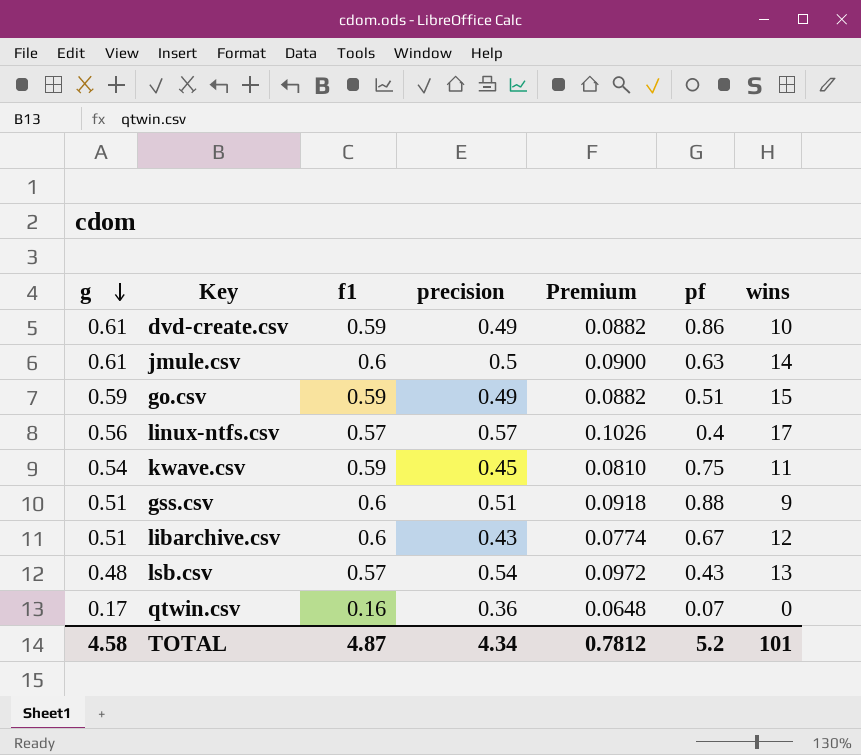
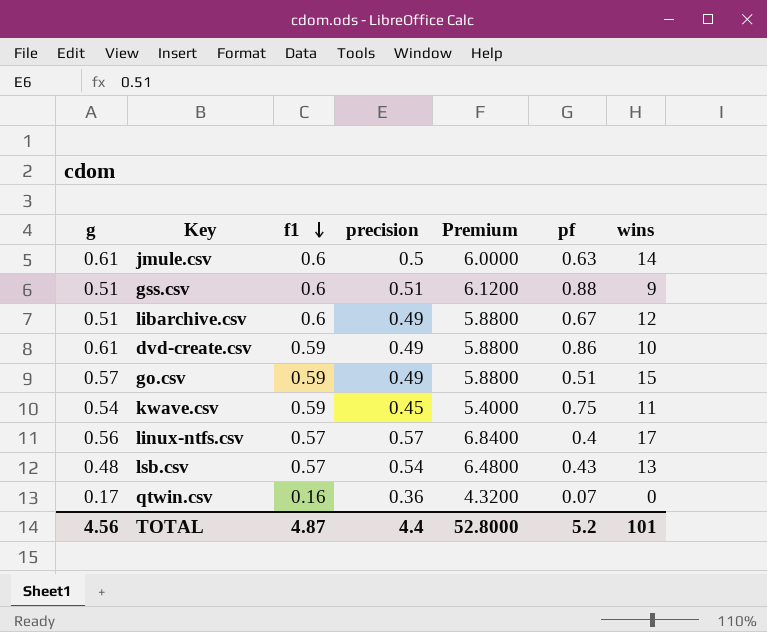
row order: g descending -> f1 descending
column Premium | formula: [precision] * 0.18 -> [precision] * 12
libarchive.csv | precision: 0.43 -> 0.49
go.csv | g: 0.59 -> 0.57
TOTAL | g: 4.58 -> 4.56
TOTAL | precision: 4.34 -> 4.4
TOTAL | Premium: 0.7812 -> 52.8000

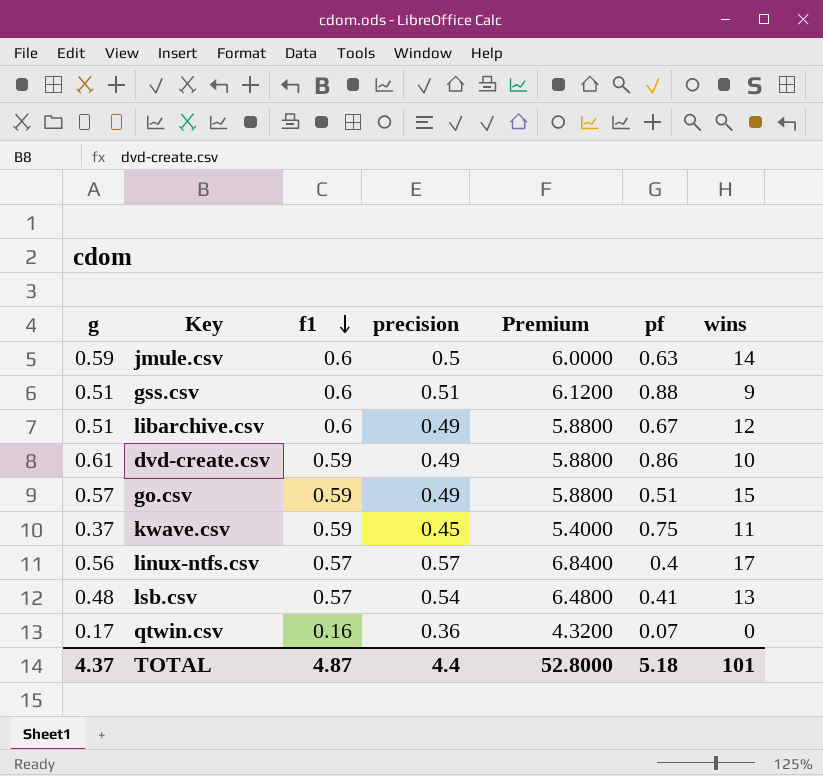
jmule.csv | g: 0.61 -> 0.59
kwave.csv | g: 0.54 -> 0.37
lsb.csv | pf: 0.43 -> 0.41
TOTAL | g: 4.56 -> 4.37
TOTAL | pf: 5.2 -> 5.18

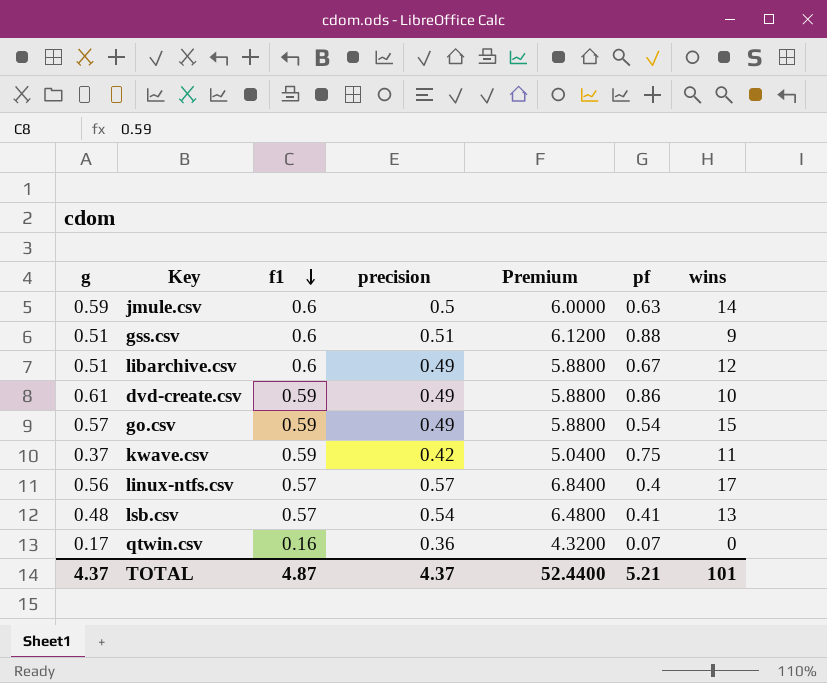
go.csv | pf: 0.51 -> 0.54
kwave.csv | precision: 0.45 -> 0.42
kwave.csv | Premium: 5.4000 -> 5.0400
TOTAL | precision: 4.4 -> 4.37
TOTAL | Premium: 52.8000 -> 52.4400
TOTAL | pf: 5.18 -> 5.21

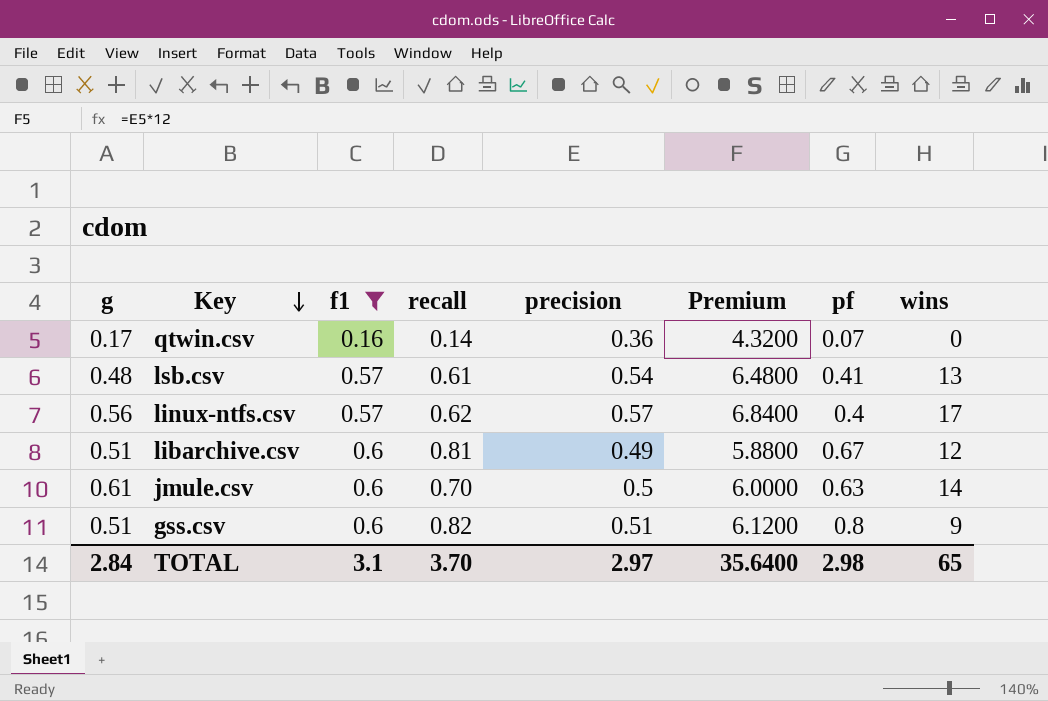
filter: none -> f1 != 0.59
row order: f1 descending -> Key descending
column recall | position: none -> 4
jmule.csv | g: 0.59 -> 0.61
gss.csv | pf: 0.88 -> 0.8
TOTAL | g: 4.37 -> 2.84
TOTAL | f1: 4.87 -> 3.1
TOTAL | precision: 4.37 -> 2.97
TOTAL | Premium: 52.4400 -> 35.6400
TOTAL | pf: 5.21 -> 2.98
TOTAL | wins: 101 -> 65

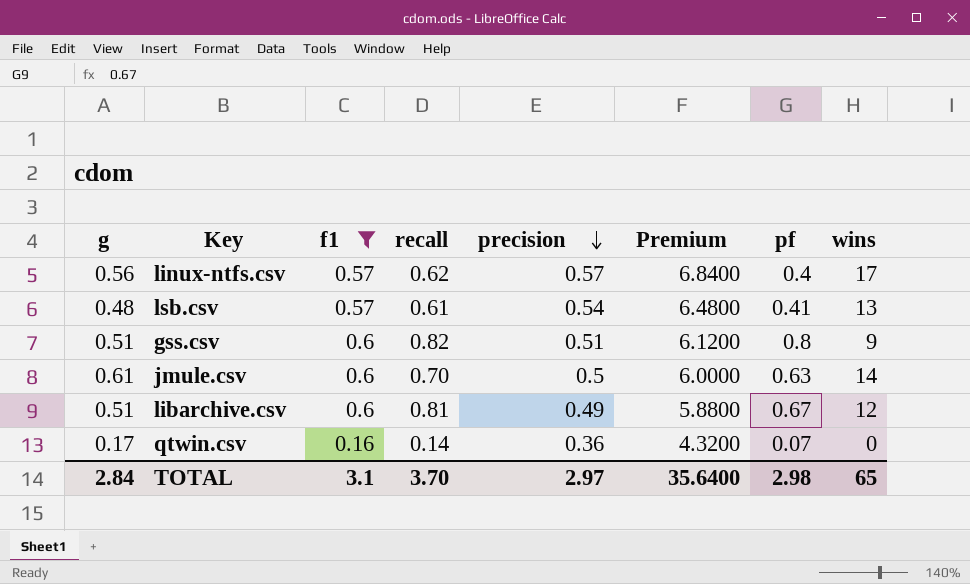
row order: Key descending -> precision descending

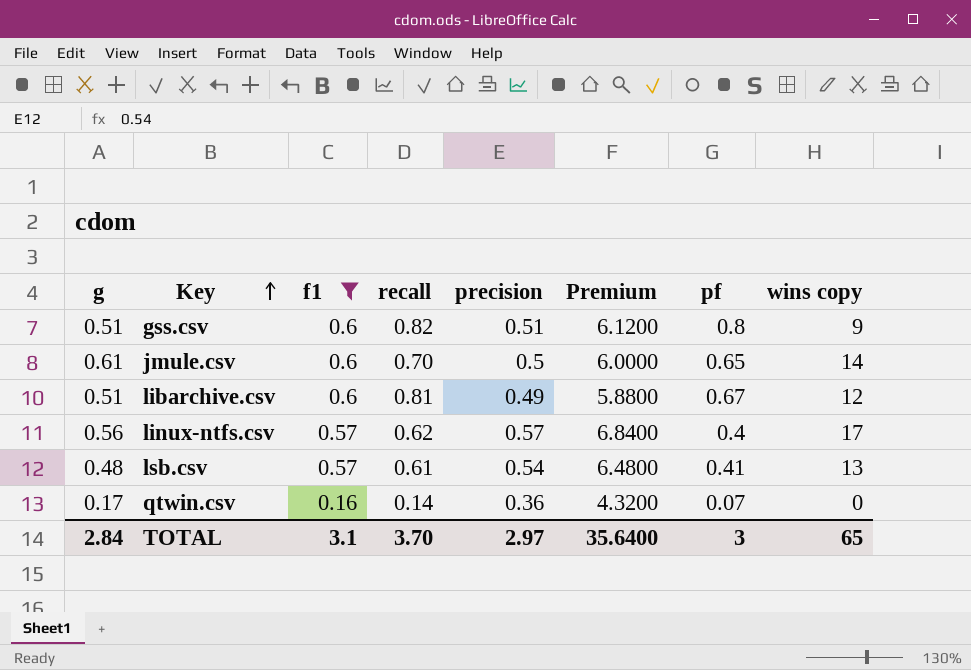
row order: precision descending -> Key ascending
column name: wins -> wins copy
jmule.csv | pf: 0.63 -> 0.65
TOTAL | pf: 2.98 -> 3

